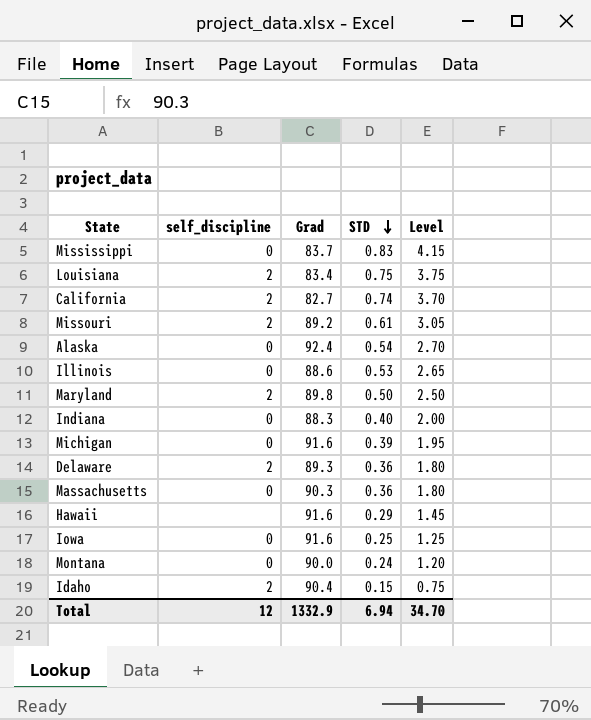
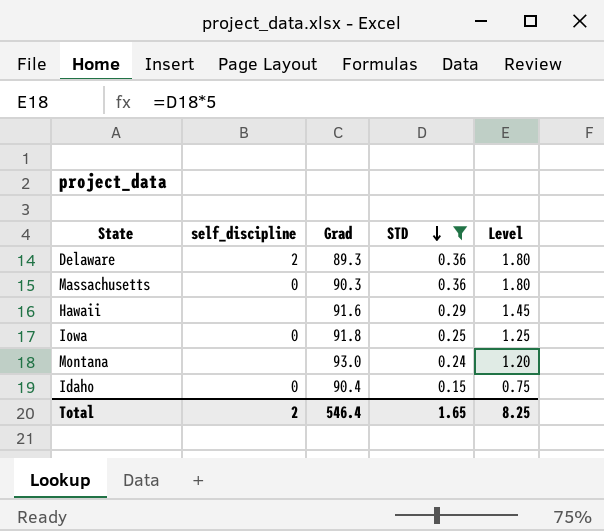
filter: none -> STD <= 0.36
Iowa | Grad: 91.6 -> 91.8
Montana | self_discipline: 0 -> none
Montana | Grad: 90.0 -> 93.0
Idaho | self_discipline: 2 -> 0
Total | self_discipline: 12 -> 2
Total | Grad: 1332.9 -> 546.4
Total | STD: 6.94 -> 1.65
Total | Level: 34.70 -> 8.25

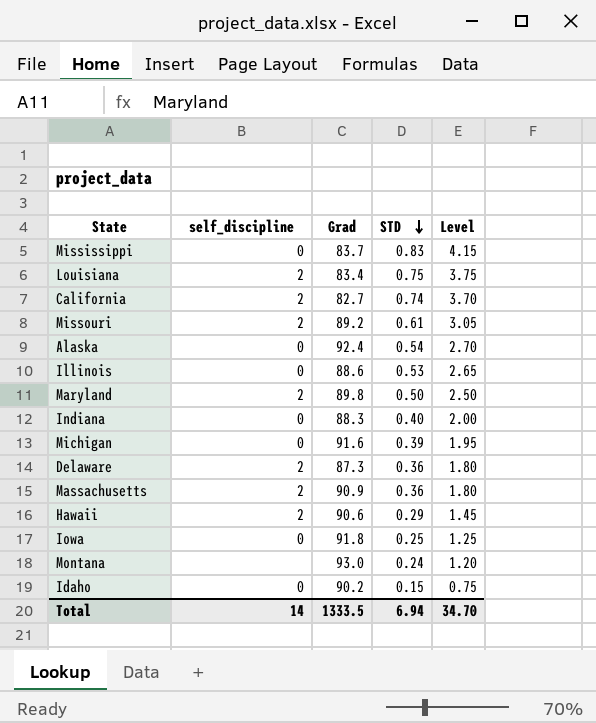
filter: STD <= 0.36 -> none
Delaware | Grad: 89.3 -> 87.3
Massachusetts | self_discipline: 0 -> 2
Massachusetts | Grad: 90.3 -> 90.9
Hawaii | self_discipline: none -> 2
Hawaii | Grad: 91.6 -> 90.6
Idaho | Grad: 90.4 -> 90.2
Total | self_discipline: 2 -> 14
Total | Grad: 546.4 -> 1333.5
Total | STD: 1.65 -> 6.94
Total | Level: 8.25 -> 34.70

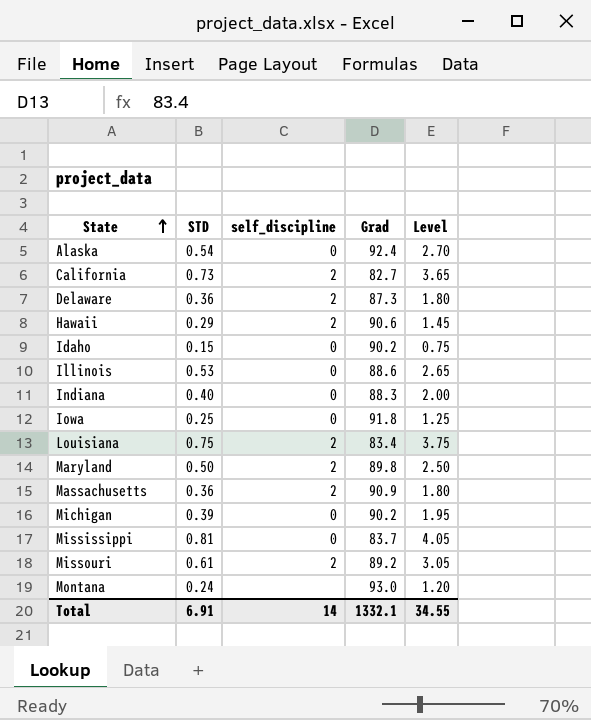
row order: STD descending -> State ascending
column STD | position: 4 -> 2
California | STD: 0.74 -> 0.73
California | Level: 3.70 -> 3.65
Michigan | Grad: 91.6 -> 90.2
Mississippi | STD: 0.83 -> 0.81
Mississippi | Level: 4.15 -> 4.05
Total | STD: 6.94 -> 6.91
Total | Grad: 1333.5 -> 1332.1
Total | Level: 34.70 -> 34.55

